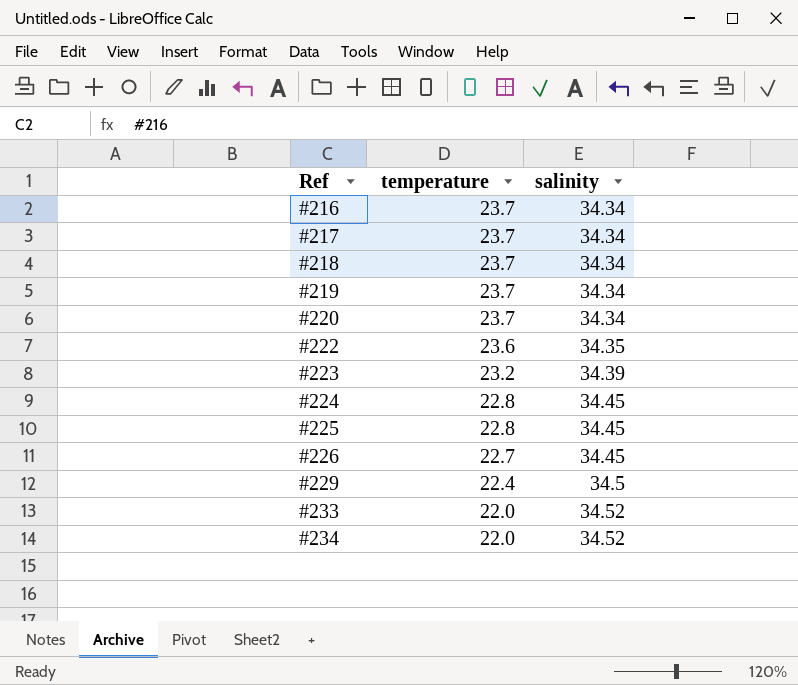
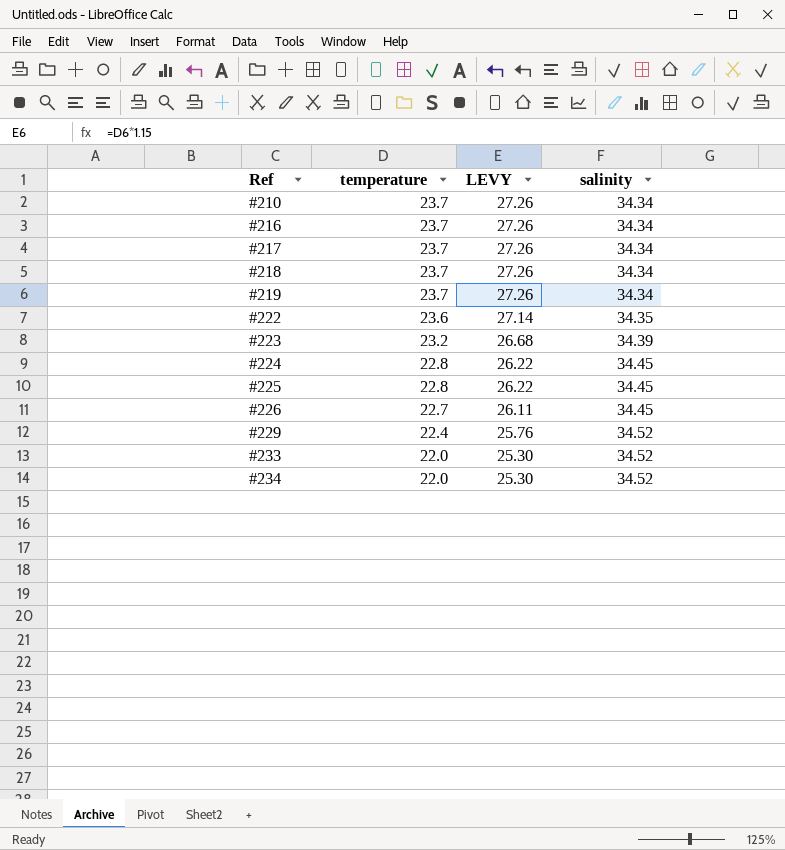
column LEVY | formula: none -> [temperature] * 1.15
row #220: 23.7 | 34.34 -> none
row #210: none -> 23.7 | 27.26 | 34.34
#229 | salinity: 34.5 -> 34.52

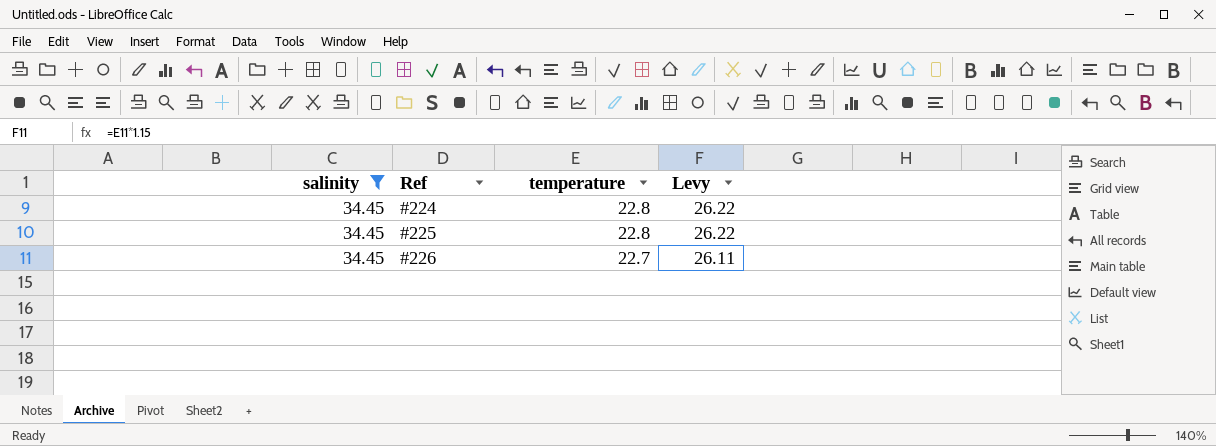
filter: none -> salinity = 34.45
column salinity | position: 4 -> 1
column name: LEVY -> Levy

